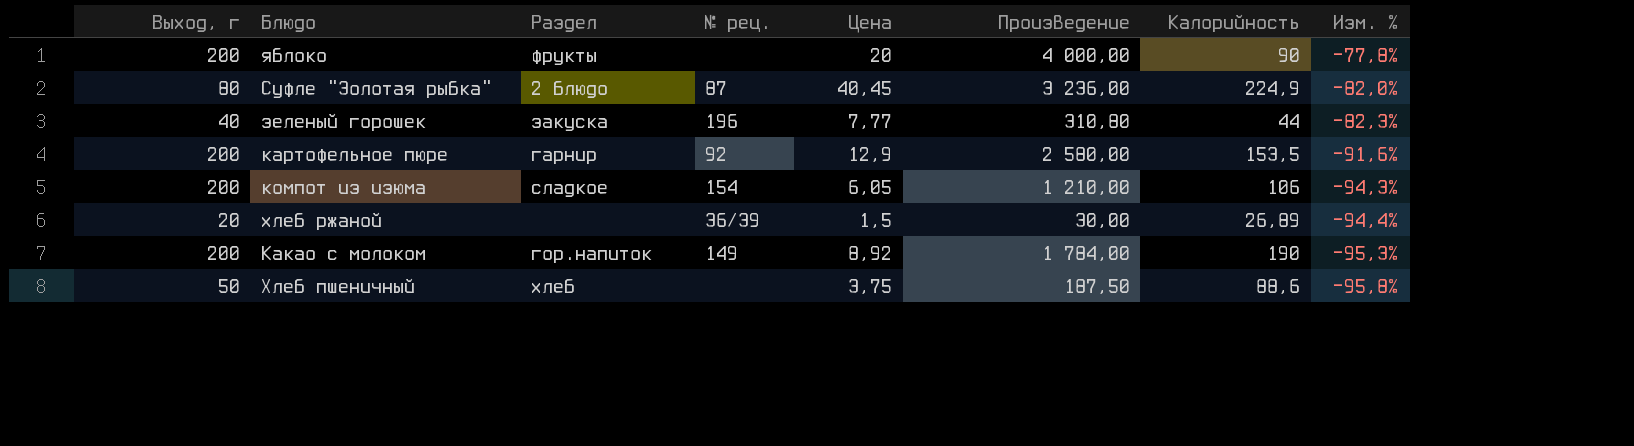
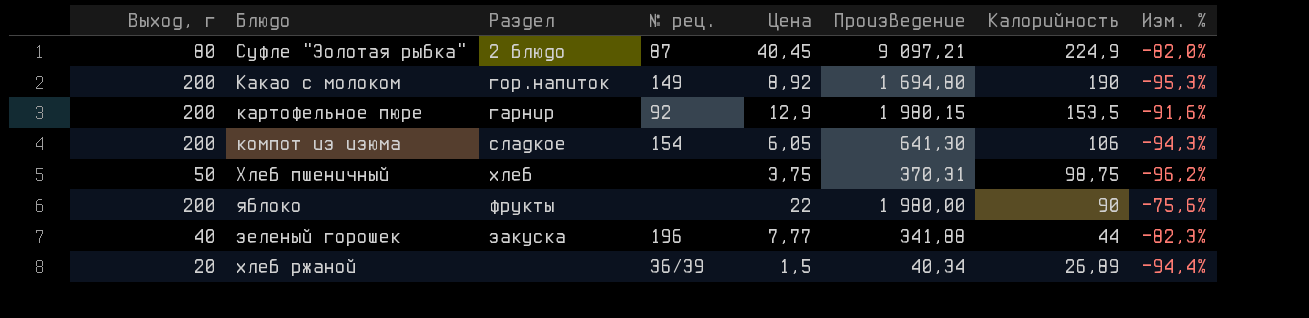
row order: Изм. % descending -> Калорийность descending
column Произведение | formula: [Выход, г] * [Цена] -> [Цена] * [Калорийность]
Хлеб пшеничный | Калорийность: 88,6 -> 98,75
Хлеб пшеничный | Изм. %: -95,8% -> -96,2%
яблоко | Цена: 20 -> 22
яблоко | Изм. %: -77,8% -> -75,6%

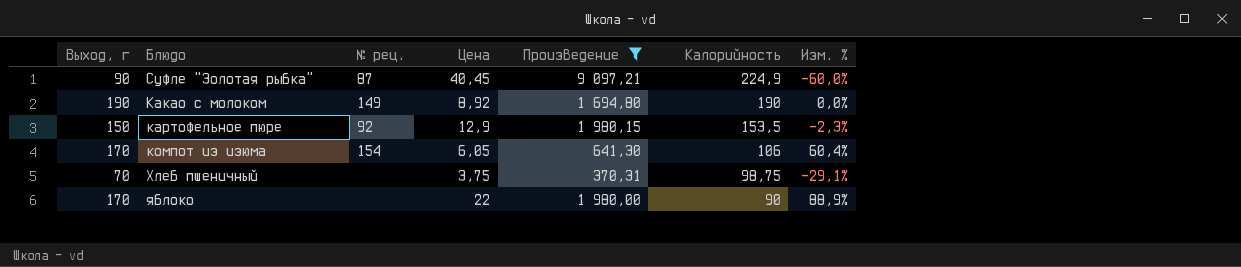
filter: none -> Произведение >= 370,31
column Раздел | position: 3 -> none
column Изм. % | formula: ([Цена] - [Калорийность]) / [Калорийность] -> ([Выход, г] - [Калорийность]) / [Калорийность]
Суфле "Золотая рыбка" | Выход, г: 80 -> 90
Какао с молоком | Выход, г: 200 -> 190
картофельное пюре | Выход, г: 200 -> 150
компот из изюма | Выход, г: 200 -> 170
Хлеб пшеничный | Выход, г: 50 -> 70
яблоко | Выход, г: 200 -> 170

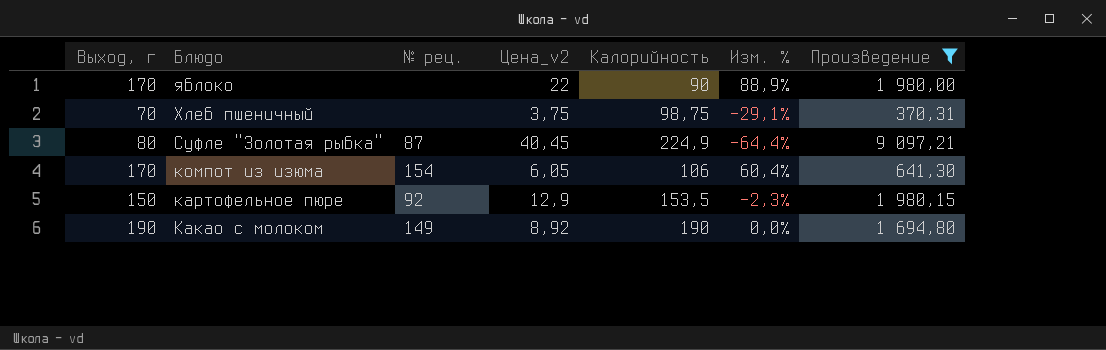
row order: Калорийность descending -> Блюдо descending
column name: Цена -> Цена_v2
column Произведение | position: 5 -> 7
Суфле "Золотая рыбка" | Выход, г: 90 -> 80
Суфле "Золотая рыбка" | Изм. %: -60,0% -> -64,4%

